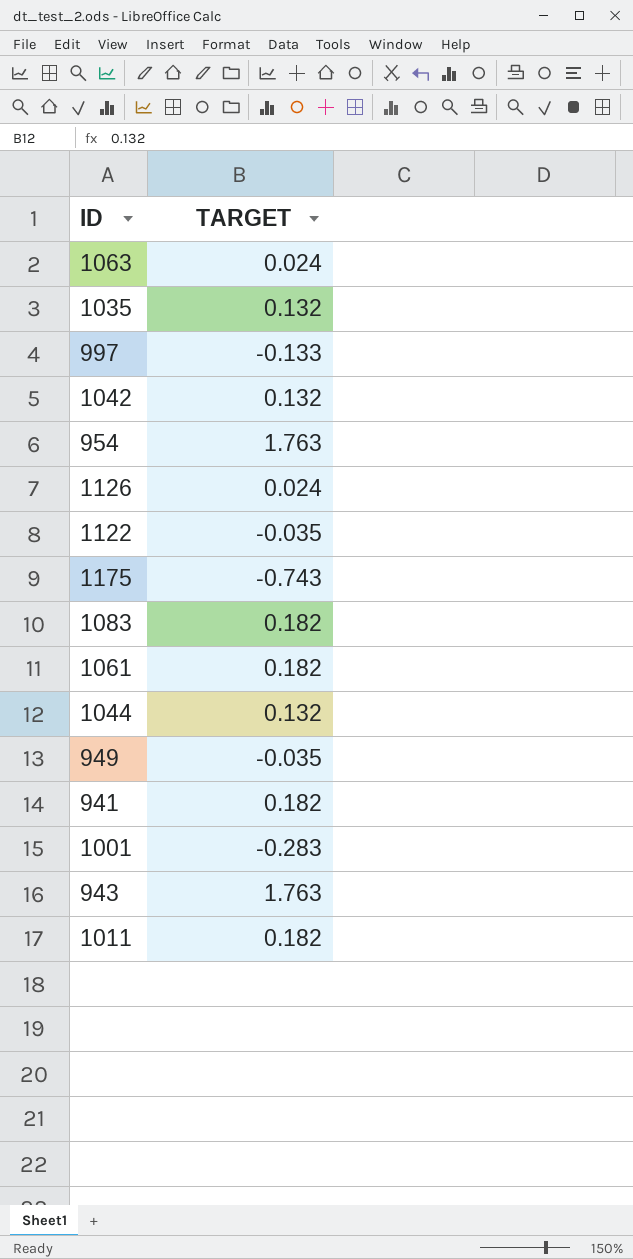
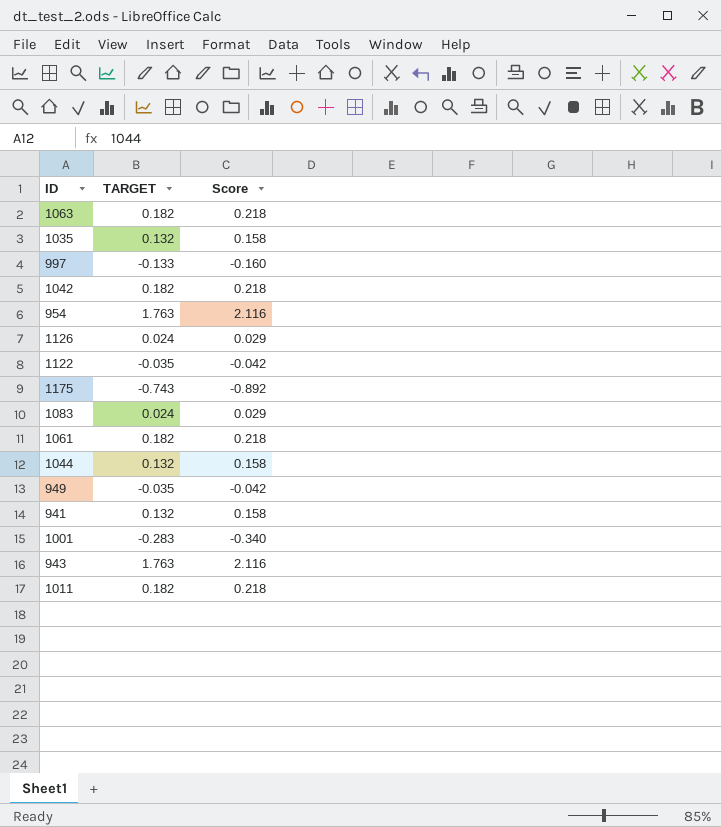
column Score | formula: none -> [TARGET] * 1.2
1063 | TARGET: 0.024 -> 0.182
1042 | TARGET: 0.132 -> 0.182
1083 | TARGET: 0.182 -> 0.024
941 | TARGET: 0.182 -> 0.132

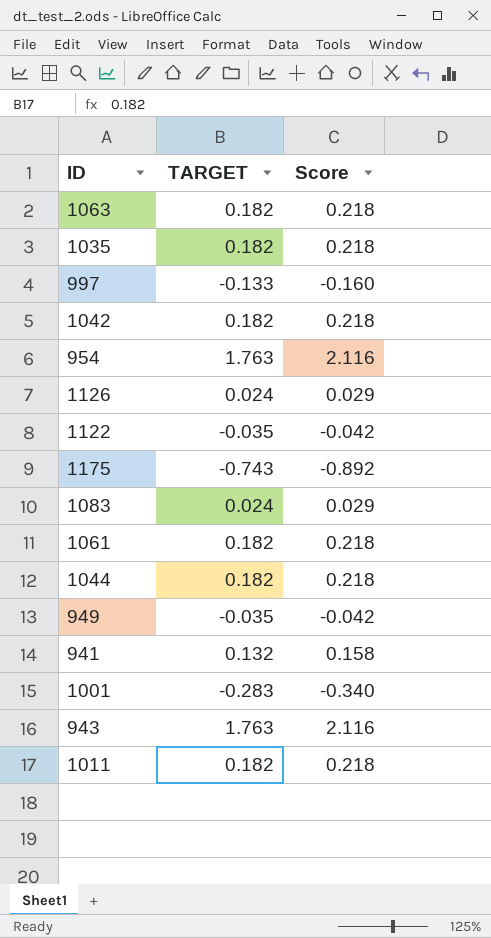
1035 | TARGET: 0.132 -> 0.182
1035 | Score: 0.158 -> 0.218
1044 | TARGET: 0.132 -> 0.182
1044 | Score: 0.158 -> 0.218

